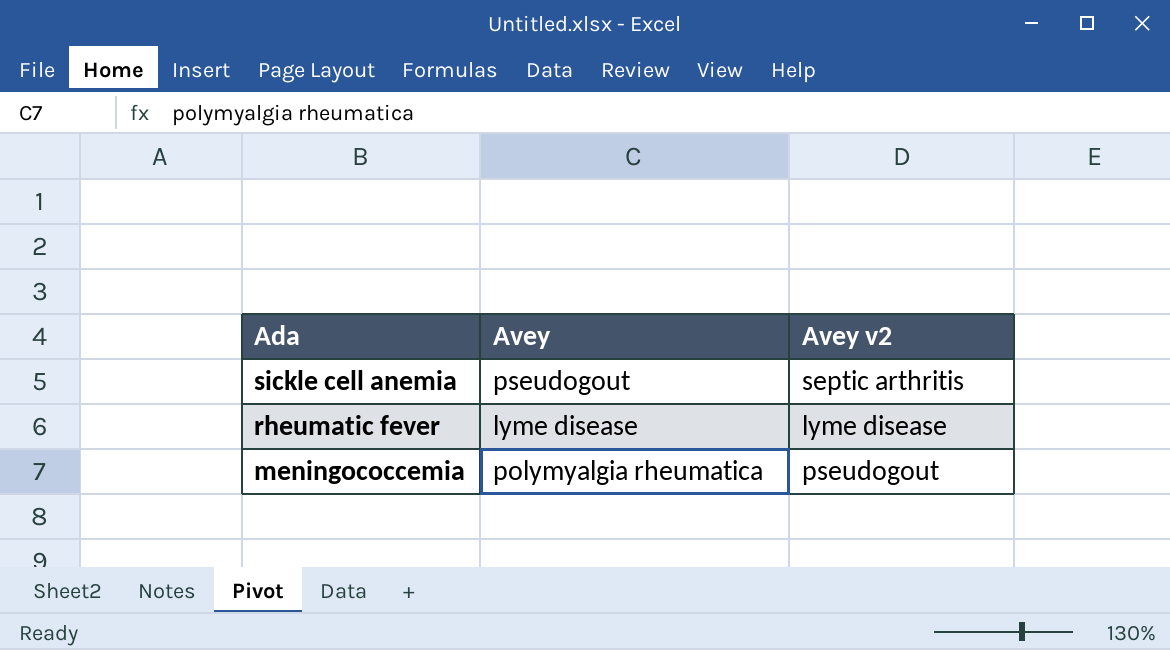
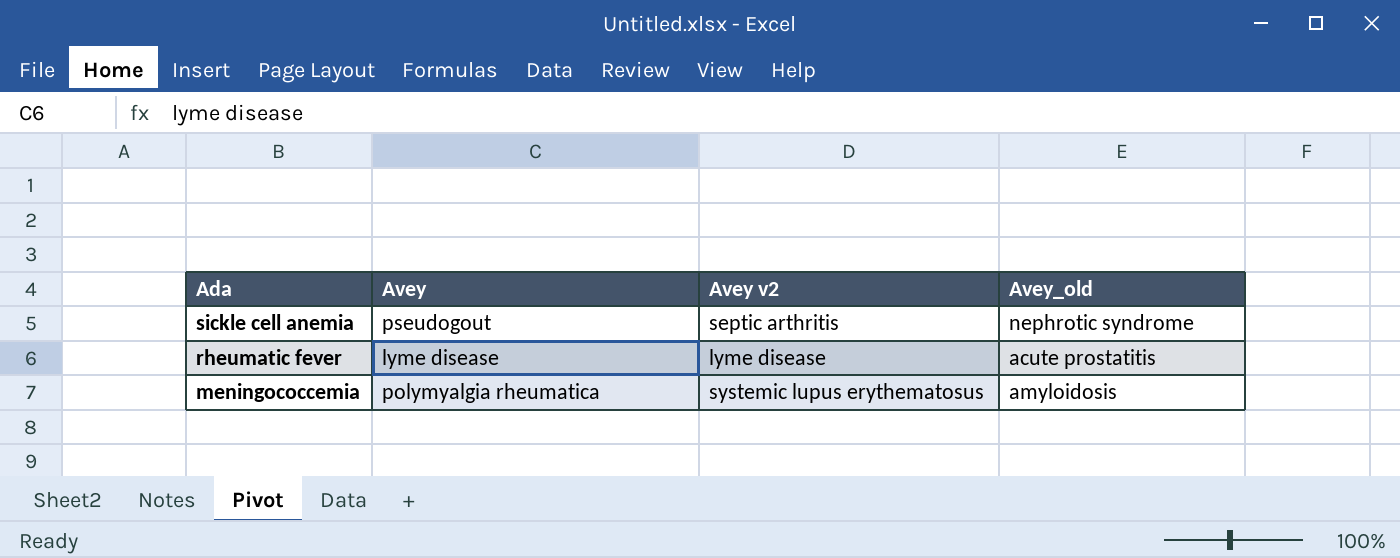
column Avey_old | position: none -> 4
meningococcemia | Avey v2: pseudogout -> systemic lupus erythematosus

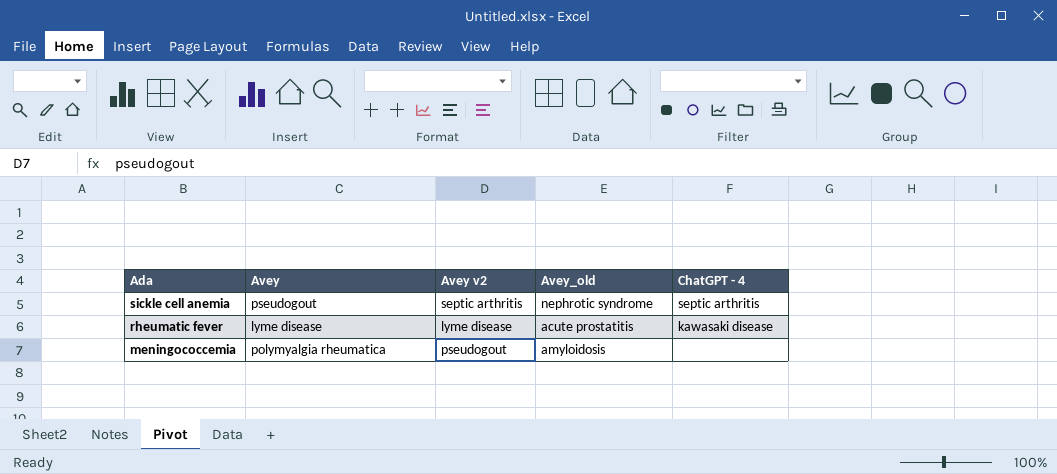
column ChatGPT - 4 | position: none -> 5
meningococcemia | Avey v2: systemic lupus erythematosus -> pseudogout

